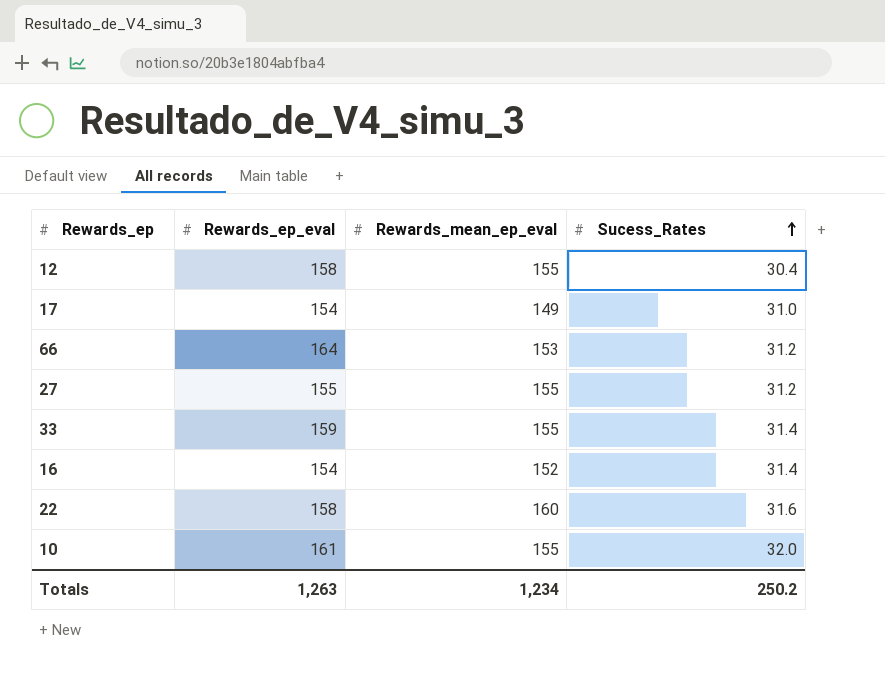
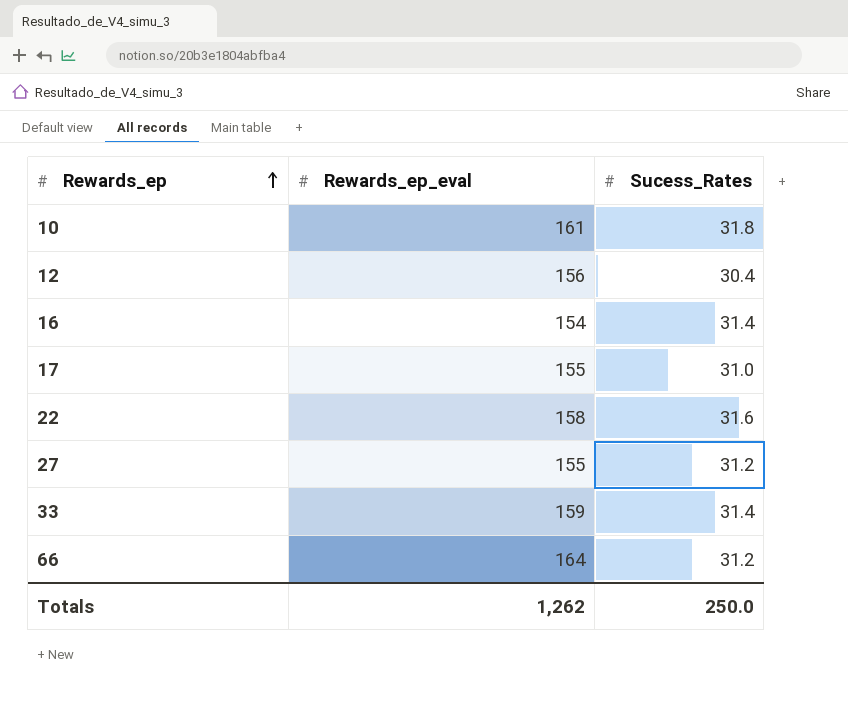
row order: Sucess_Rates ascending -> Rewards_ep ascending
column Rewards_mean_ep_eval | position: 3 -> none
10 | Sucess_Rates: 32.0 -> 31.8
12 | Rewards_ep_eval: 158 -> 156
17 | Rewards_ep_eval: 154 -> 155
Totals | Rewards_ep_eval: 1,263 -> 1,262
Totals | Sucess_Rates: 250.2 -> 250.0

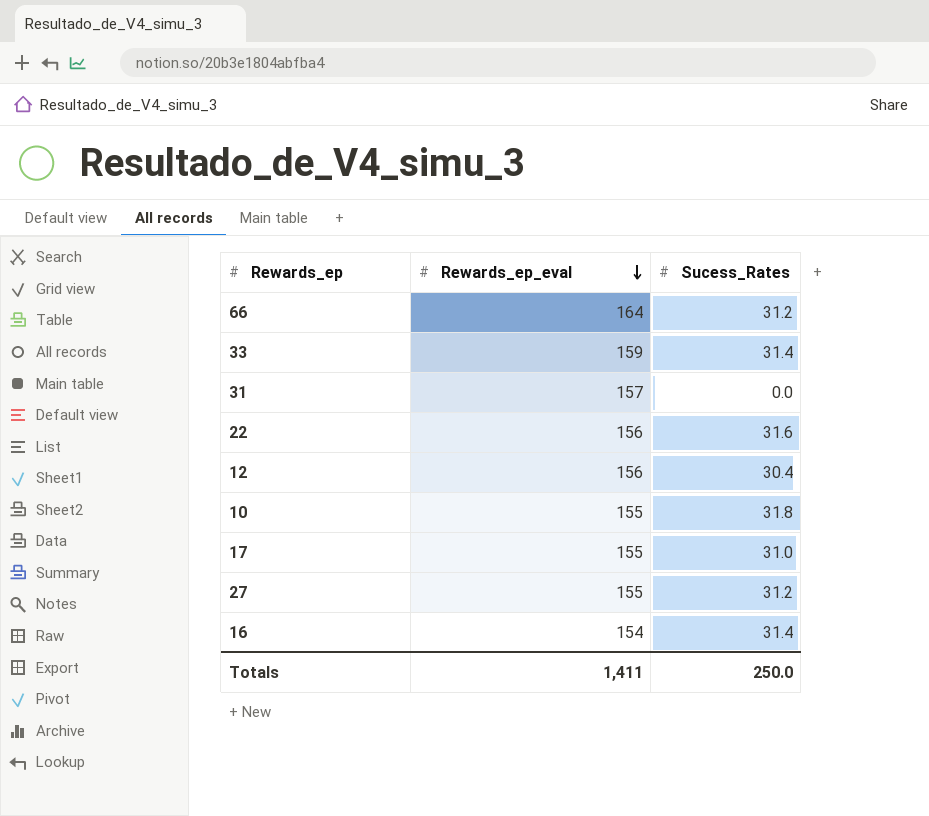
row order: Rewards_ep ascending -> Rewards_ep_eval descending
row 31: none -> 157 | 0.0
22 | Rewards_ep_eval: 158 -> 156
10 | Rewards_ep_eval: 161 -> 155
Totals | Rewards_ep_eval: 1,262 -> 1,411

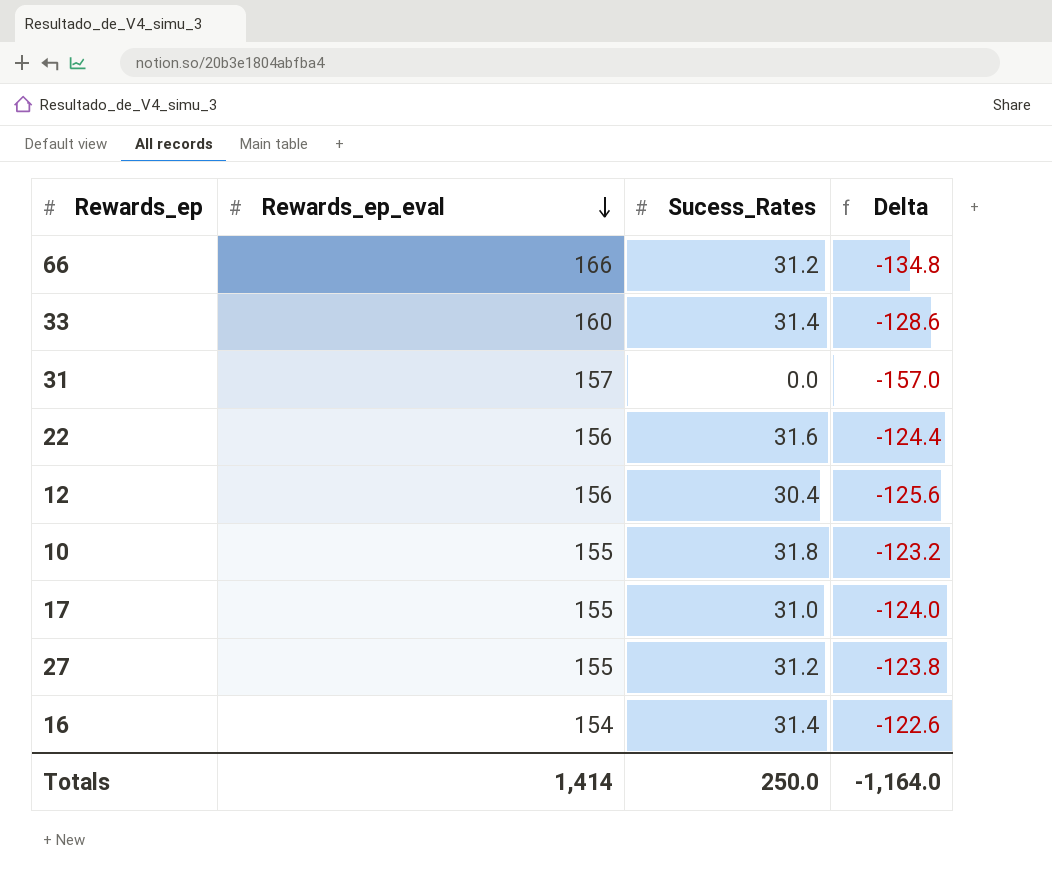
column Delta | formula: none -> [Sucess_Rates] - [Rewards_ep_eval]
66 | Rewards_ep_eval: 164 -> 166
33 | Rewards_ep_eval: 159 -> 160
Totals | Rewards_ep_eval: 1,411 -> 1,414

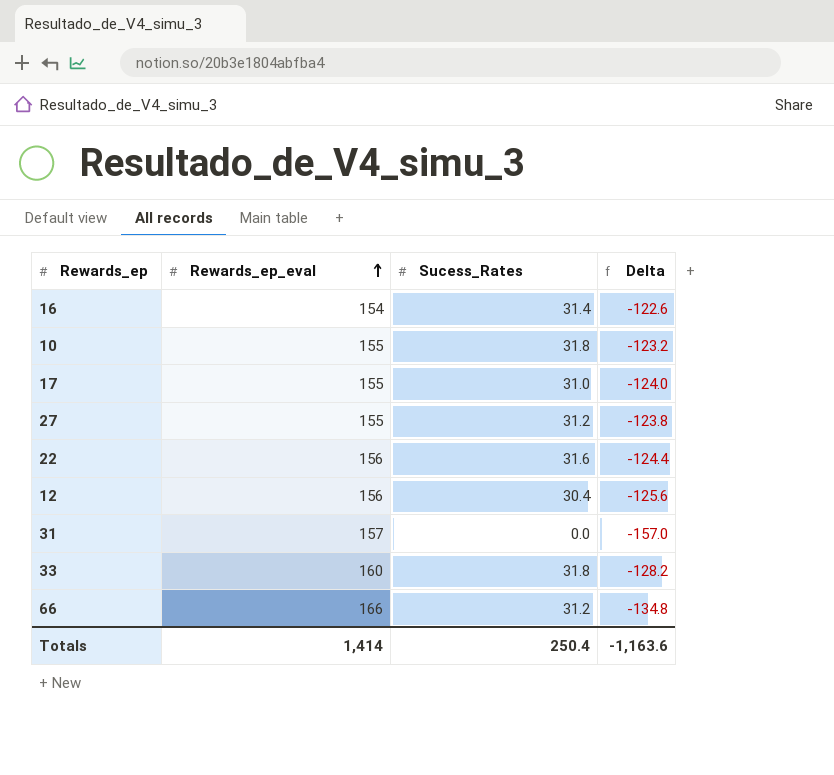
row order: Rewards_ep_eval descending -> Rewards_ep_eval ascending
33 | Sucess_Rates: 31.4 -> 31.8
33 | Delta: -128.6 -> -128.2
Totals | Sucess_Rates: 250.0 -> 250.4
Totals | Delta: -1,164.0 -> -1,163.6

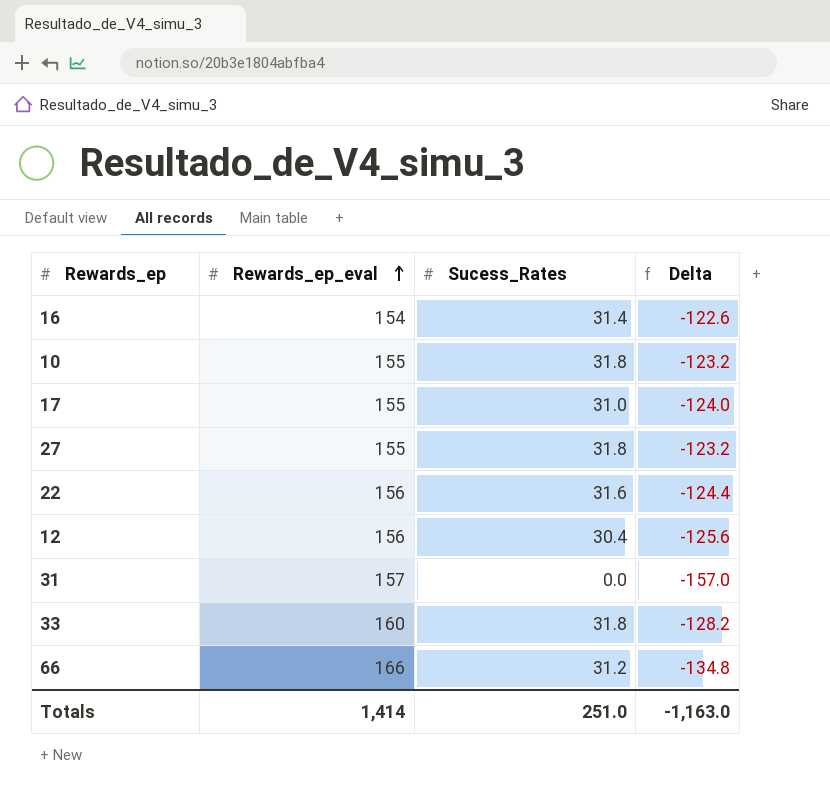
27 | Sucess_Rates: 31.2 -> 31.8
27 | Delta: -123.8 -> -123.2
Totals | Sucess_Rates: 250.4 -> 251.0
Totals | Delta: -1,163.6 -> -1,163.0

